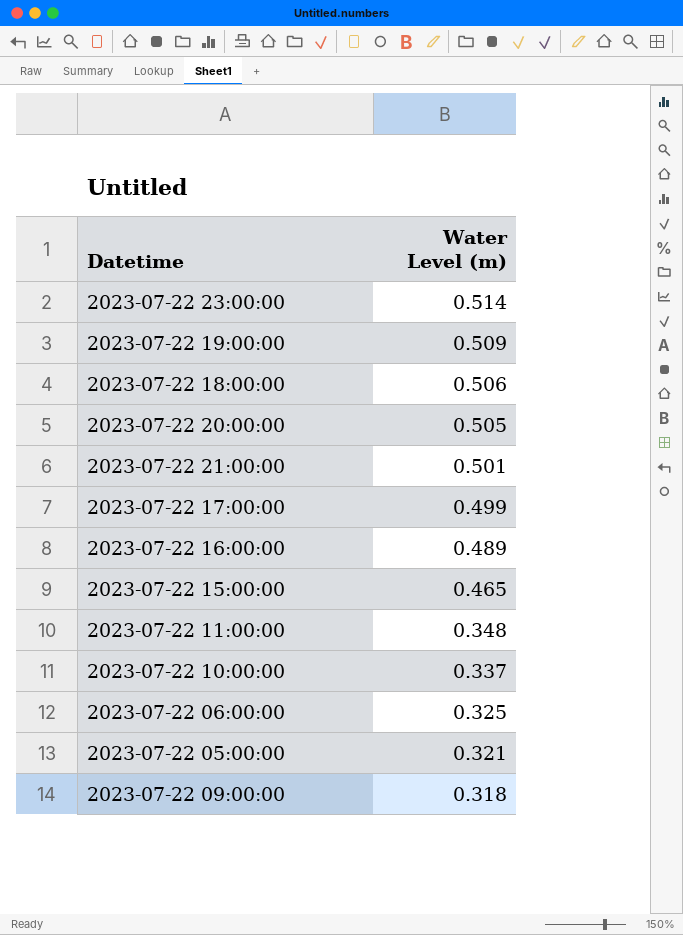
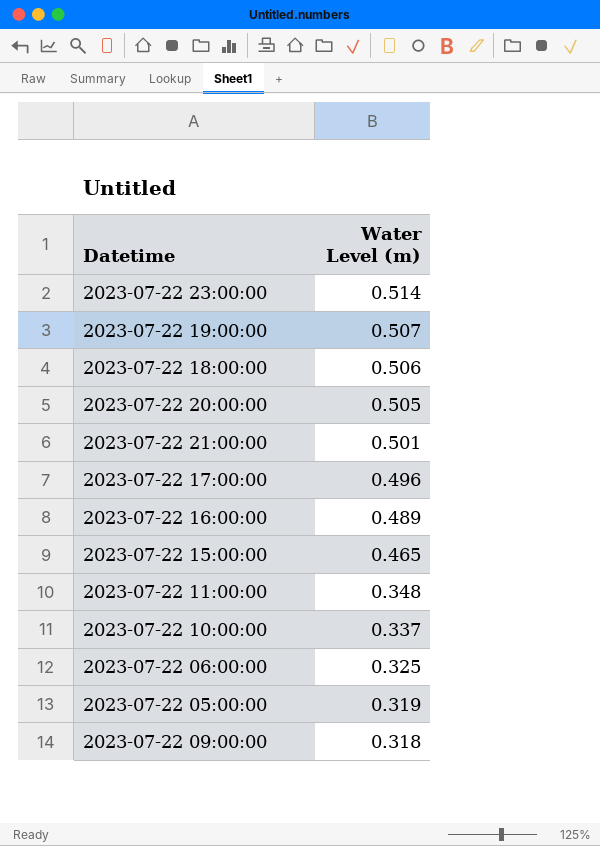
2023-07-22 19:00:00 | Water Level (m): 0.509 -> 0.507
2023-07-22 17:00:00 | Water Level (m): 0.499 -> 0.496
2023-07-22 05:00:00 | Water Level (m): 0.321 -> 0.319

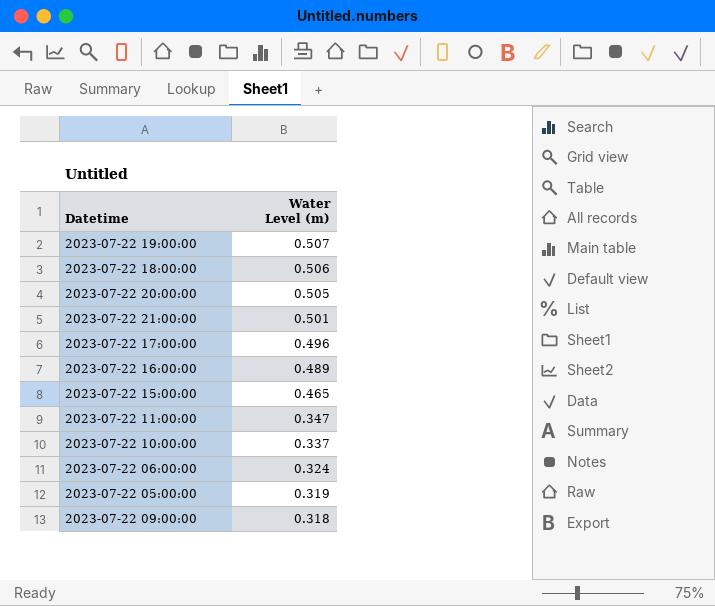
row 2023-07-22 23:00:00: 0.514 -> none
2023-07-22 11:00:00 | Water Level (m): 0.348 -> 0.347
2023-07-22 06:00:00 | Water Level (m): 0.325 -> 0.324

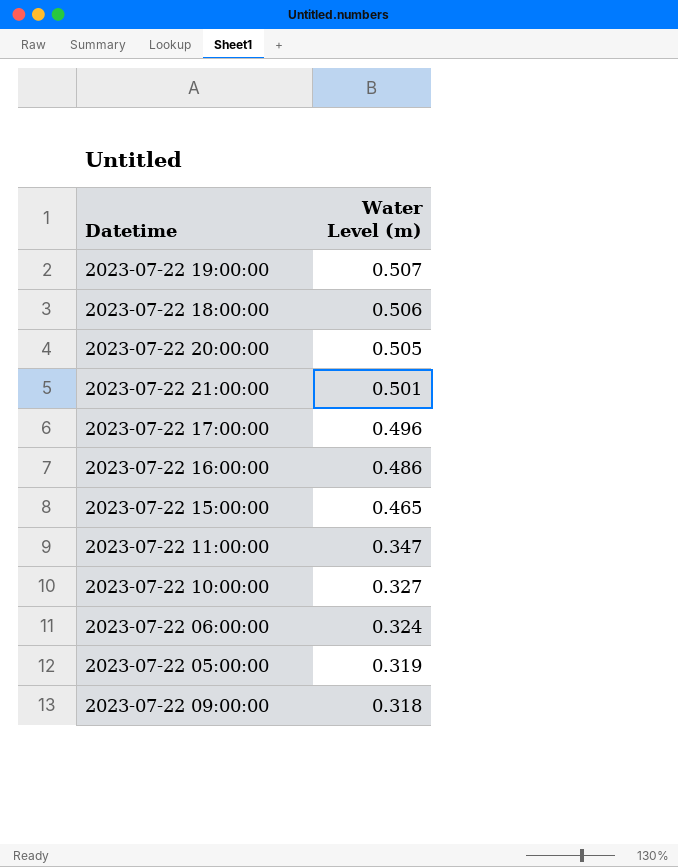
2023-07-22 16:00:00 | Water Level (m): 0.489 -> 0.486
2023-07-22 10:00:00 | Water Level (m): 0.337 -> 0.327

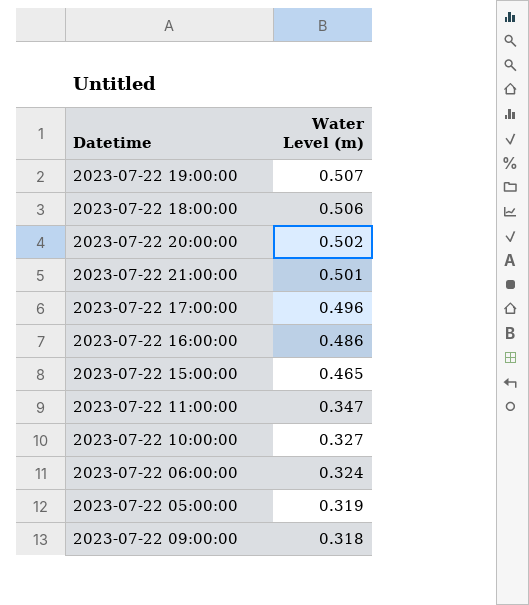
2023-07-22 20:00:00 | Water Level (m): 0.505 -> 0.502

